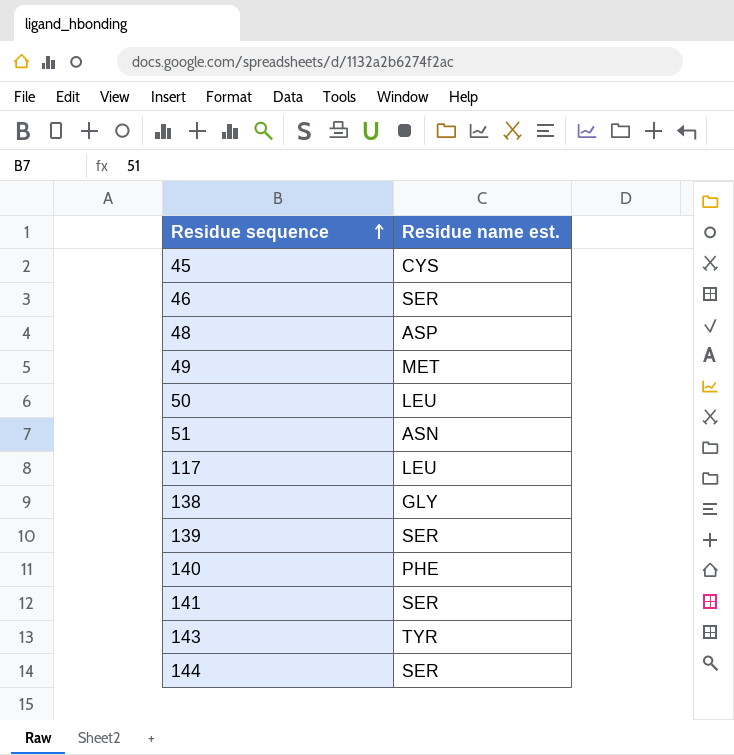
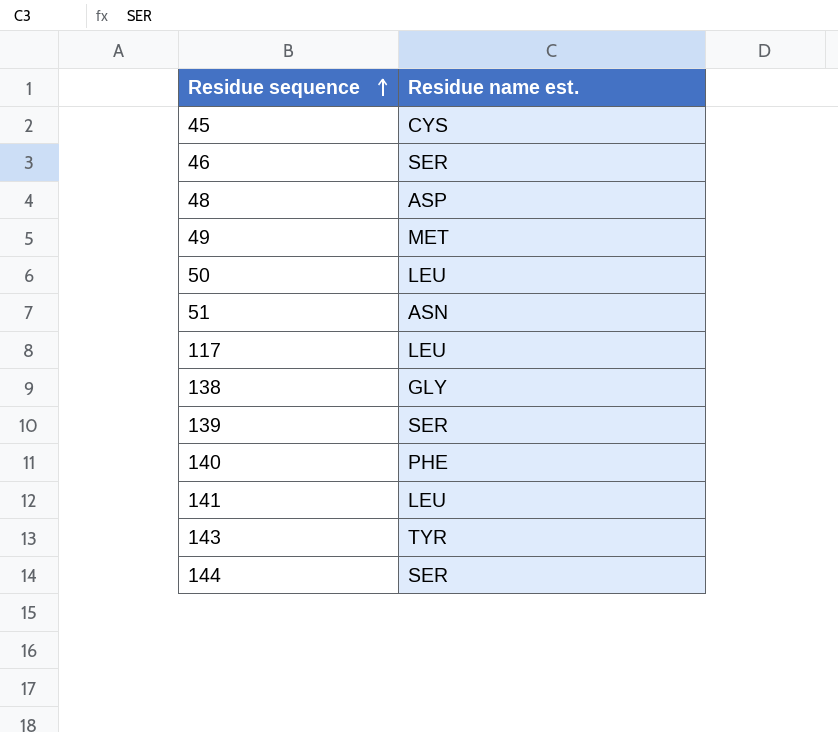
141 | Residue name est.: SER -> LEU

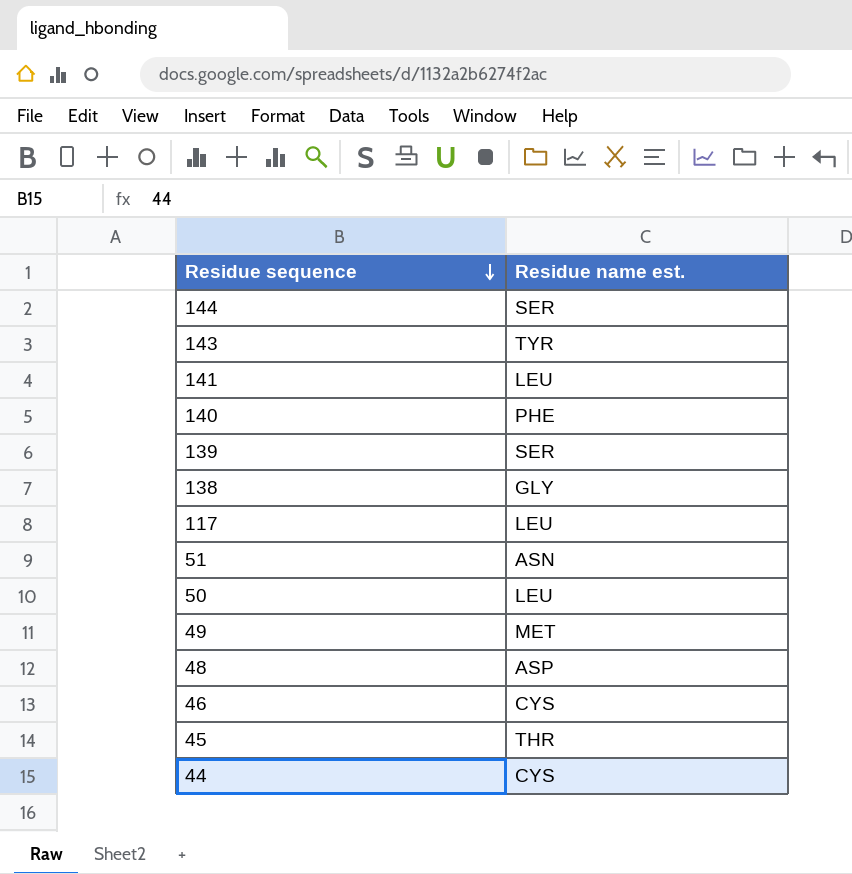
row order: Residue sequence ascending -> Residue sequence descending
46 | Residue name est.: SER -> CYS
45 | Residue name est.: CYS -> THR
row 44: none -> CYS

